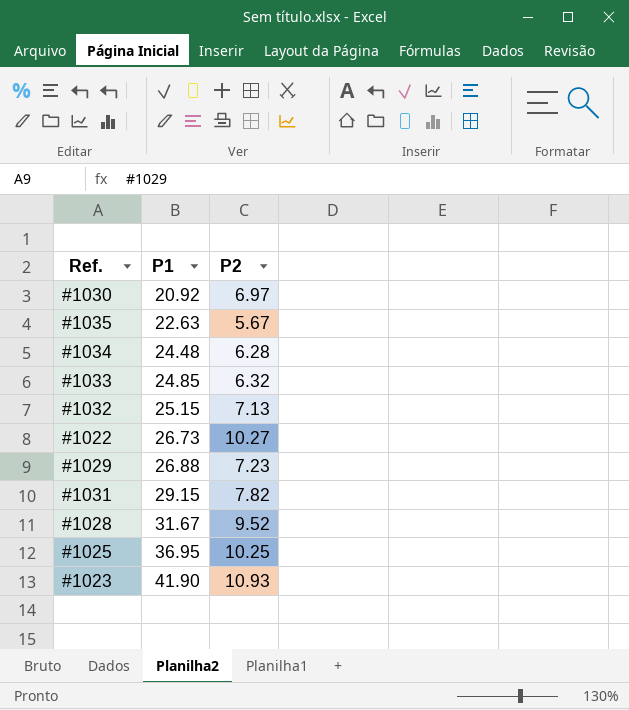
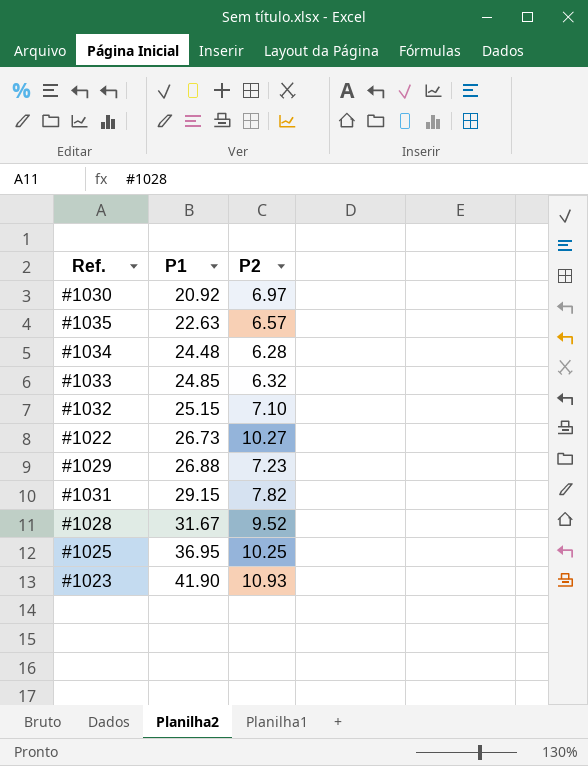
#1035 | P2: 5.67 -> 6.57
#1032 | P2: 7.13 -> 7.10

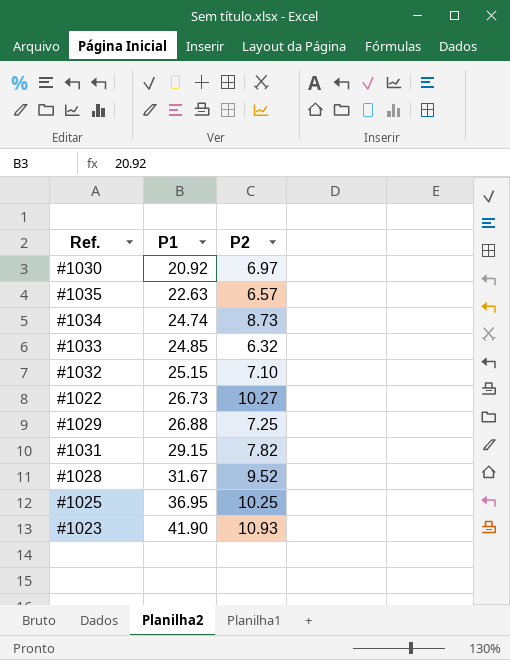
#1034 | P1: 24.48 -> 24.74
#1034 | P2: 6.28 -> 8.73
#1029 | P2: 7.23 -> 7.25

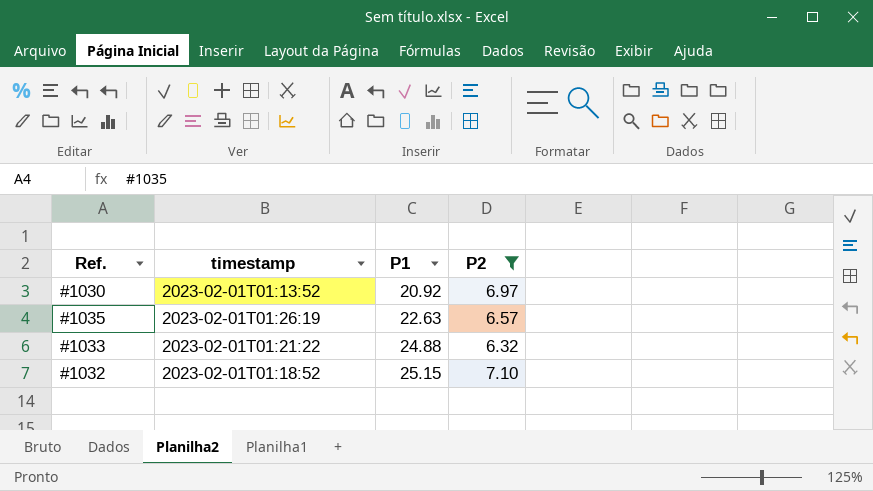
filter: none -> P2 <= 7.10
column timestamp | position: none -> 2
#1033 | P1: 24.85 -> 24.88

